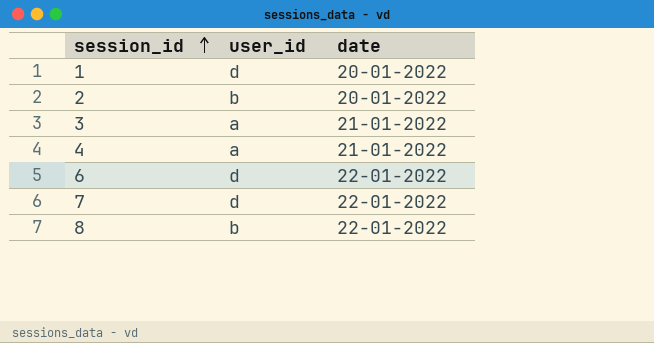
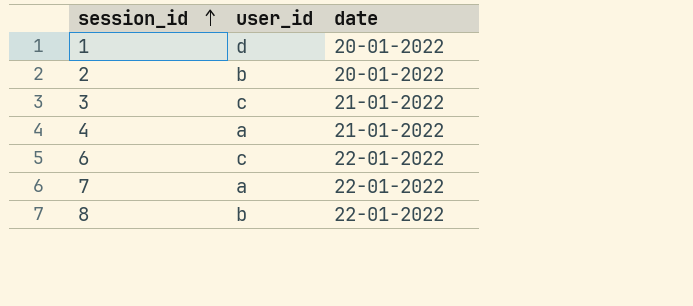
3 | user_id: a -> c
6 | user_id: d -> c
7 | user_id: d -> a

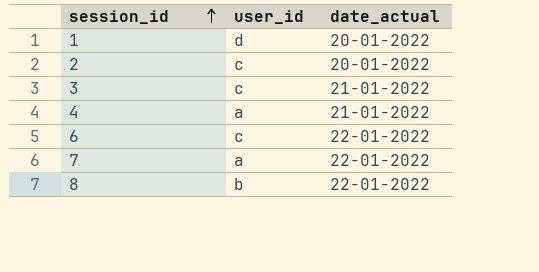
column name: date -> date_actual
2 | user_id: b -> c

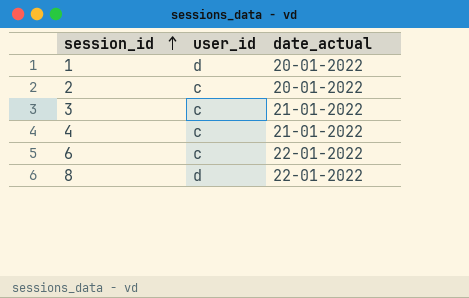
row 7: a | 22-01-2022 -> none
4 | user_id: a -> c
8 | user_id: b -> d

